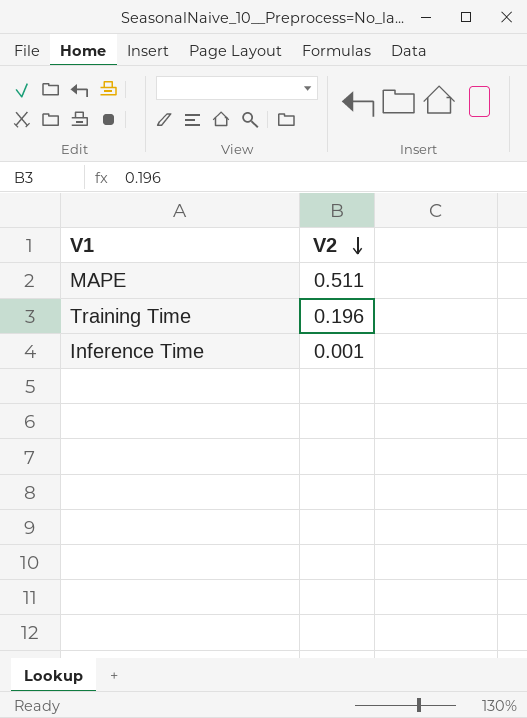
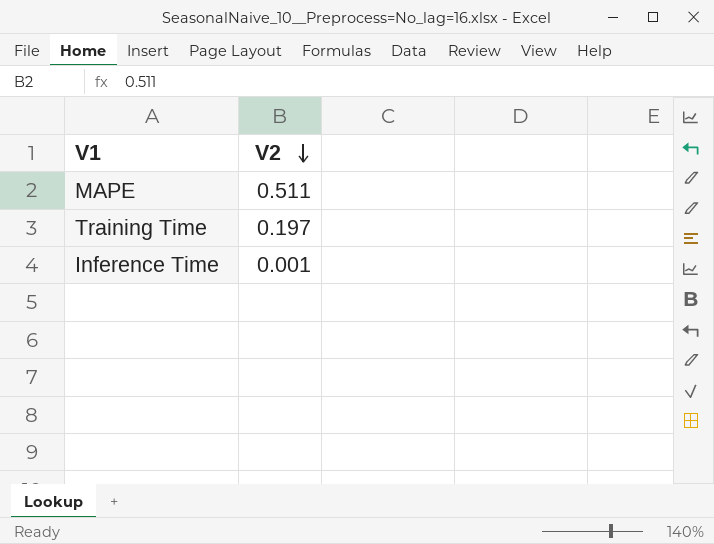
Training Time | V2: 0.196 -> 0.197

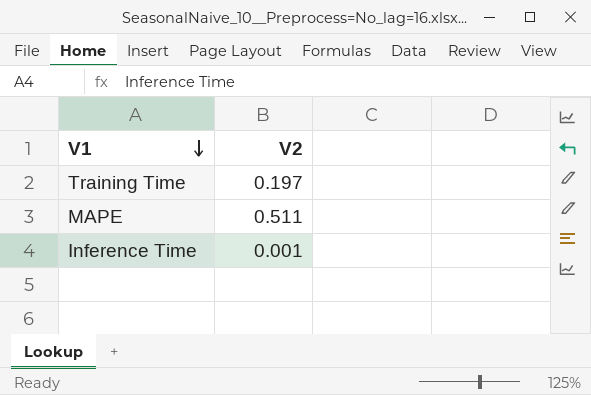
row order: V2 descending -> V1 descending

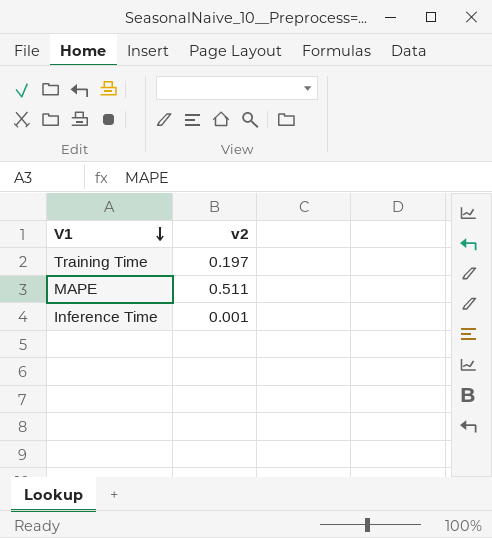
column name: V2 -> v2

